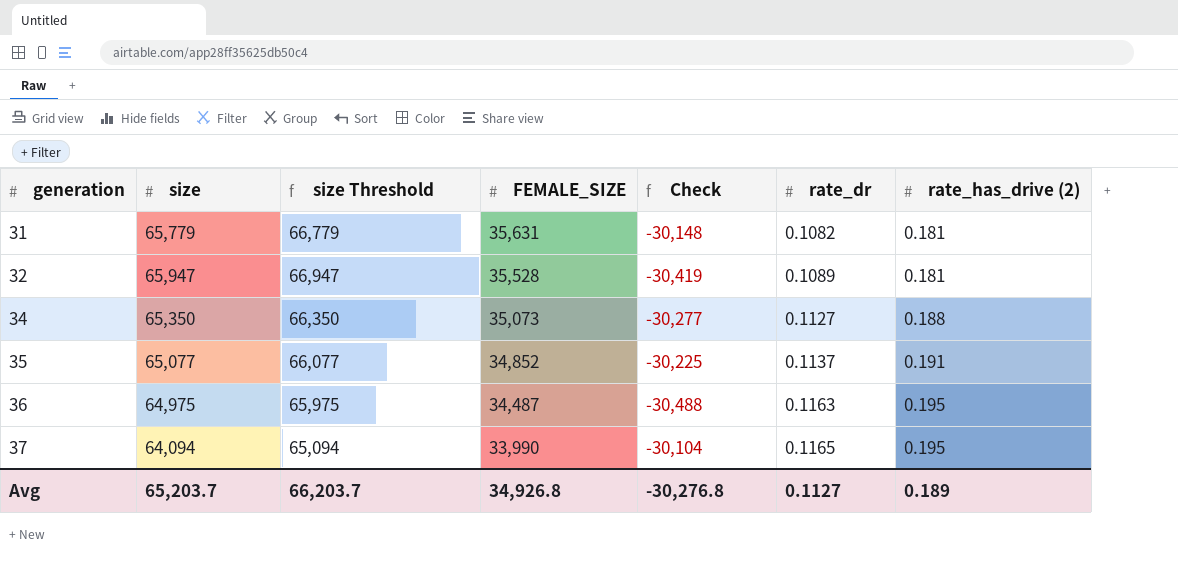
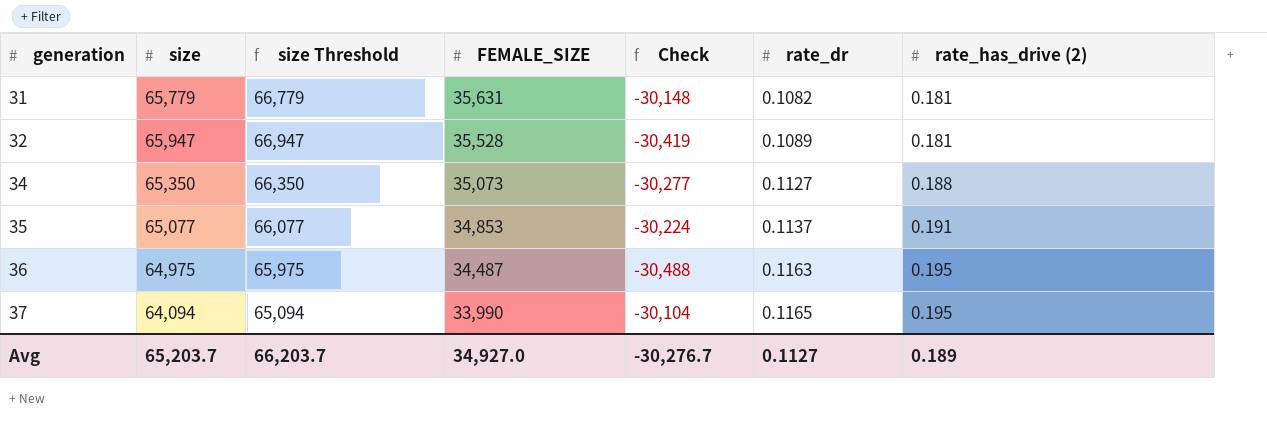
35 | FEMALE_SIZE: 34,852 -> 34,853
35 | Check: -30,225 -> -30,224
Avg | FEMALE_SIZE: 34,926.8 -> 34,927.0
Avg | Check: -30,276.8 -> -30,276.7

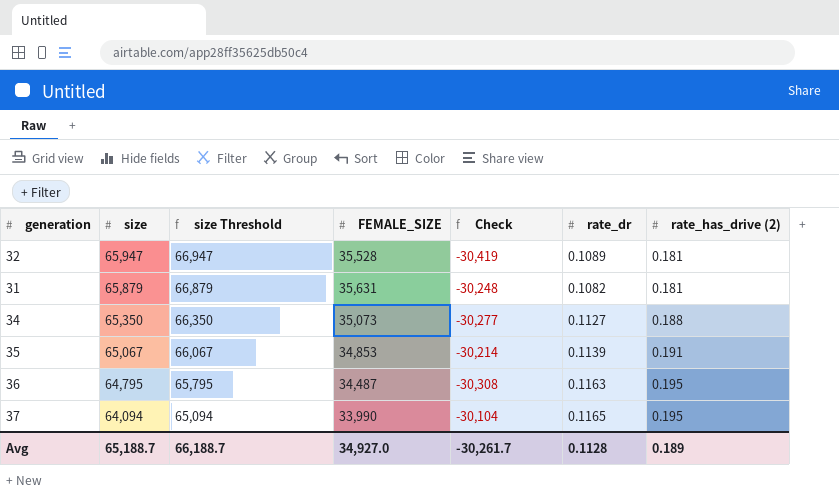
row order: generation ascending -> size descending
31 | size: 65,779 -> 65,879
31 | size Threshold: 66,779 -> 66,879
31 | Check: -30,148 -> -30,248
35 | size: 65,077 -> 65,067
35 | size Threshold: 66,077 -> 66,067
35 | Check: -30,224 -> -30,214
35 | rate_dr: 0.1137 -> 0.1139
36 | size: 64,975 -> 64,795
36 | size Threshold: 65,975 -> 65,795
36 | Check: -30,488 -> -30,308
Avg | size: 65,203.7 -> 65,188.7
Avg | size Threshold: 66,203.7 -> 66,188.7
Avg | Check: -30,276.7 -> -30,261.7
Avg | rate_dr: 0.1127 -> 0.1128

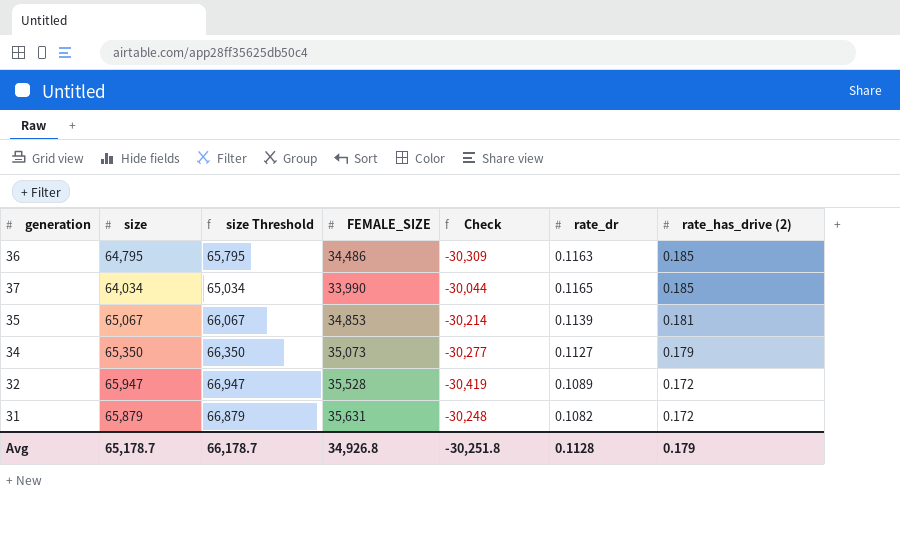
row order: size descending -> rate_has_drive (2) descending
36 | FEMALE_SIZE: 34,487 -> 34,486
36 | Check: -30,308 -> -30,309
36 | rate_has_drive (2): 0.195 -> 0.185
37 | size: 64,094 -> 64,034
37 | size Threshold: 65,094 -> 65,034
37 | Check: -30,104 -> -30,044
37 | rate_has_drive (2): 0.195 -> 0.185
35 | rate_has_drive (2): 0.191 -> 0.181
34 | rate_has_drive (2): 0.188 -> 0.179
32 | rate_has_drive (2): 0.181 -> 0.172
31 | rate_has_drive (2): 0.181 -> 0.172
Avg | size: 65,188.7 -> 65,178.7
Avg | size Threshold: 66,188.7 -> 66,178.7
Avg | FEMALE_SIZE: 34,927.0 -> 34,926.8
Avg | Check: -30,261.7 -> -30,251.8
Avg | rate_has_drive (2): 0.189 -> 0.179

